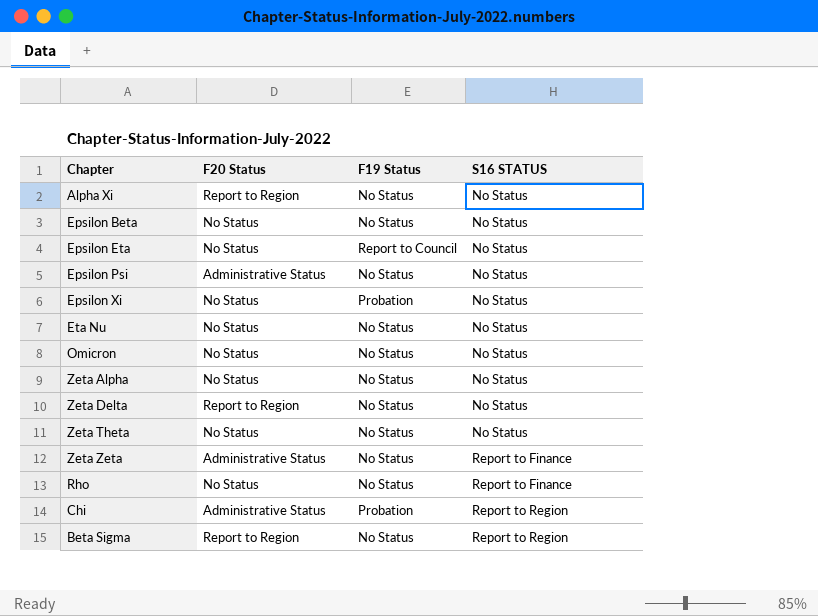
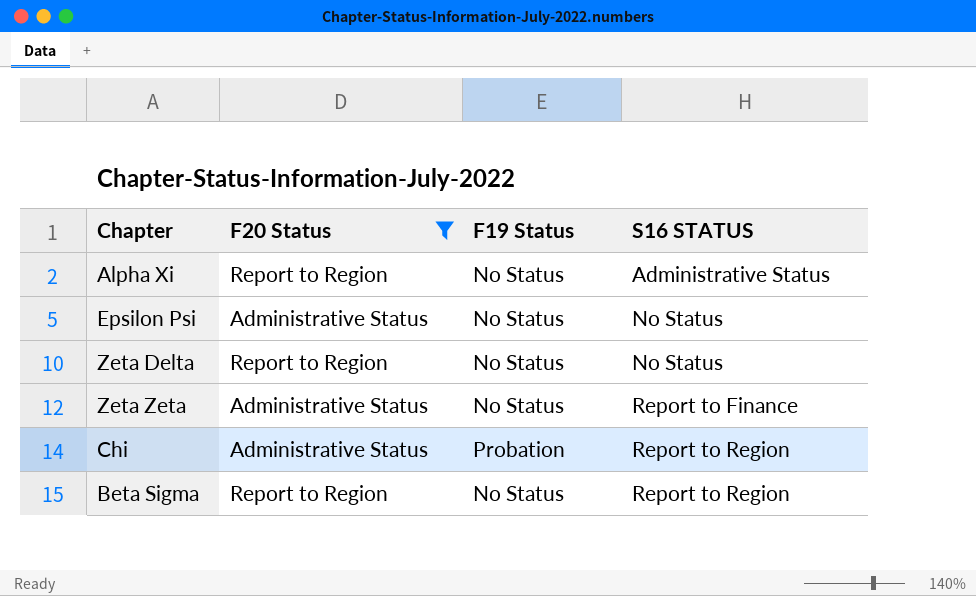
filter: none -> F20 Status != No Status
Alpha Xi | S16 STATUS: No Status -> Administrative Status

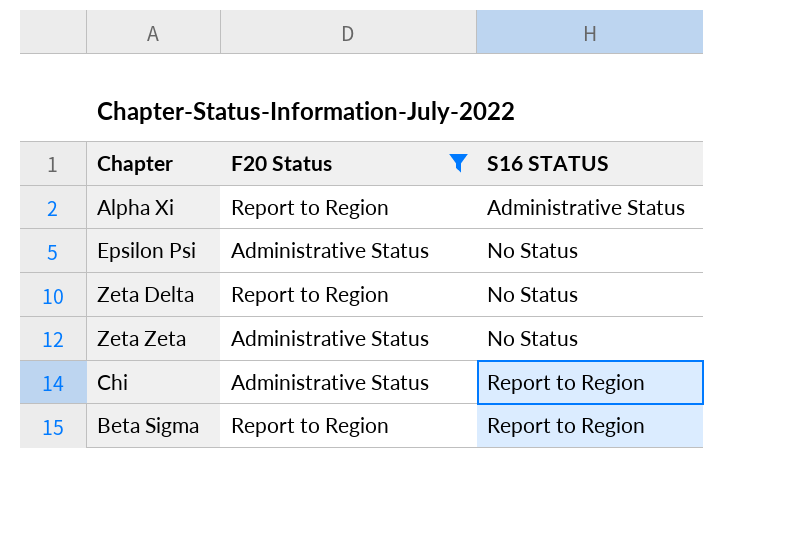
column F19 Status | position: 3 -> none
Zeta Zeta | S16 STATUS: Report to Finance -> No Status

